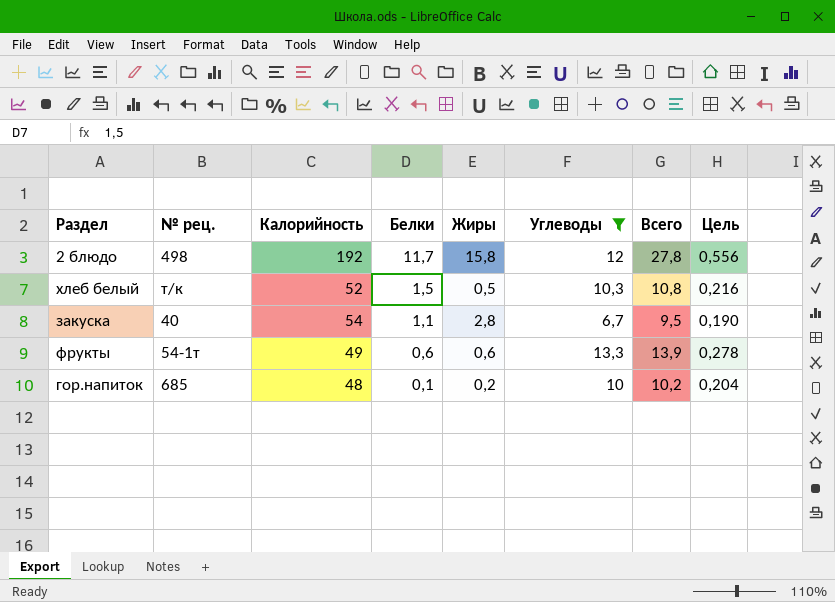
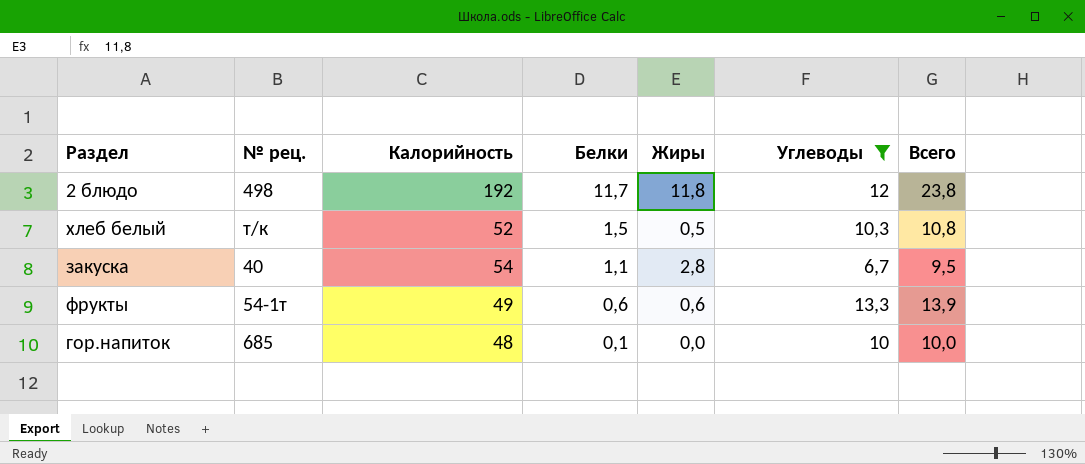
column Цель | formula: [Всего] * 0,02 -> none
2 блюдо | Жиры: 15,8 -> 11,8
2 блюдо | Всего: 27,8 -> 23,8
гор.напиток | Жиры: 0,2 -> 0,0
гор.напиток | Всего: 10,2 -> 10,0

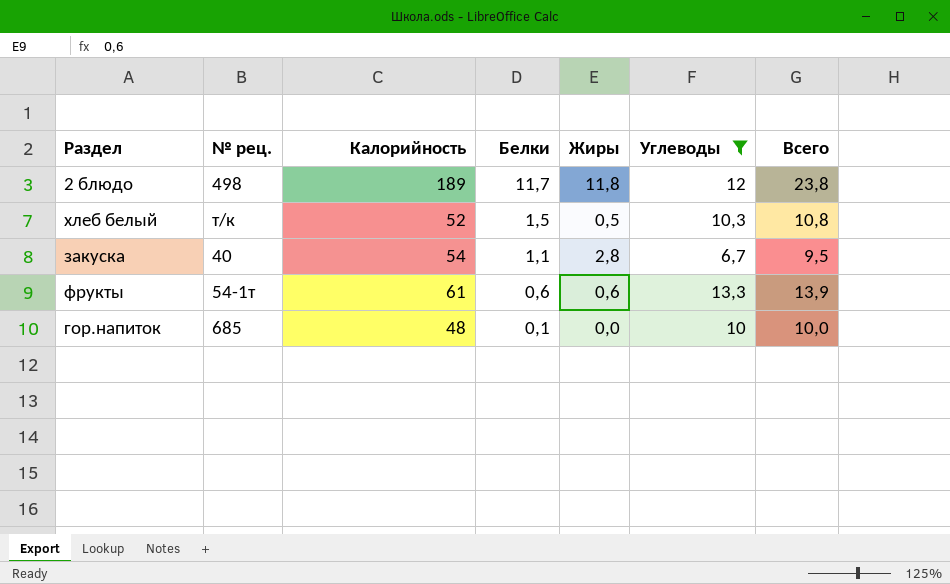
2 блюдо | Калорийность: 192 -> 189
фрукты | Калорийность: 49 -> 61

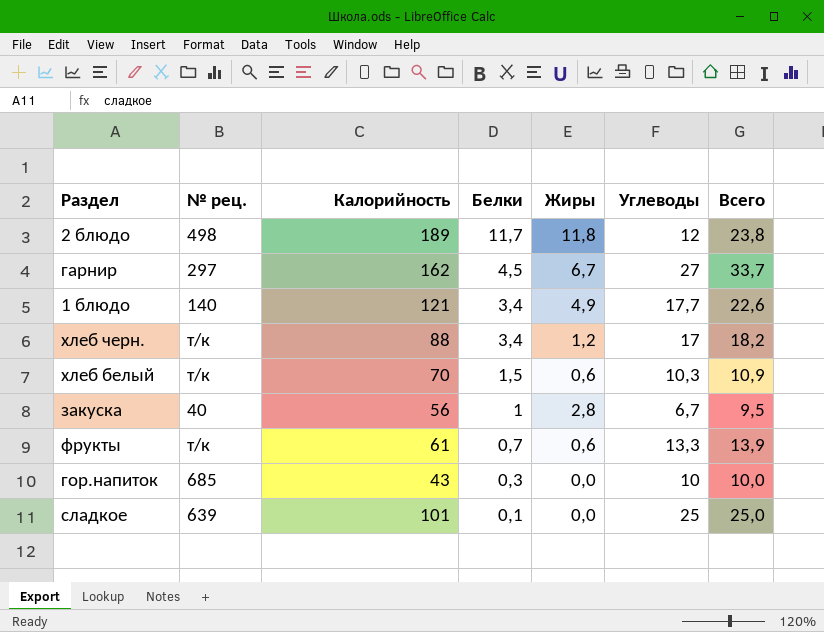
filter: Углеводы <= 13,3 -> none
хлеб белый | Калорийность: 52 -> 70
хлеб белый | Жиры: 0,5 -> 0,6
хлеб белый | Всего: 10,8 -> 10,9
закуска | Калорийность: 54 -> 56
закуска | Белки: 1,1 -> 1
фрукты | № рец.: 54-1т -> т/к
фрукты | Белки: 0,6 -> 0,7
гор.напиток | Калорийность: 48 -> 43
гор.напиток | Белки: 0,1 -> 0,3

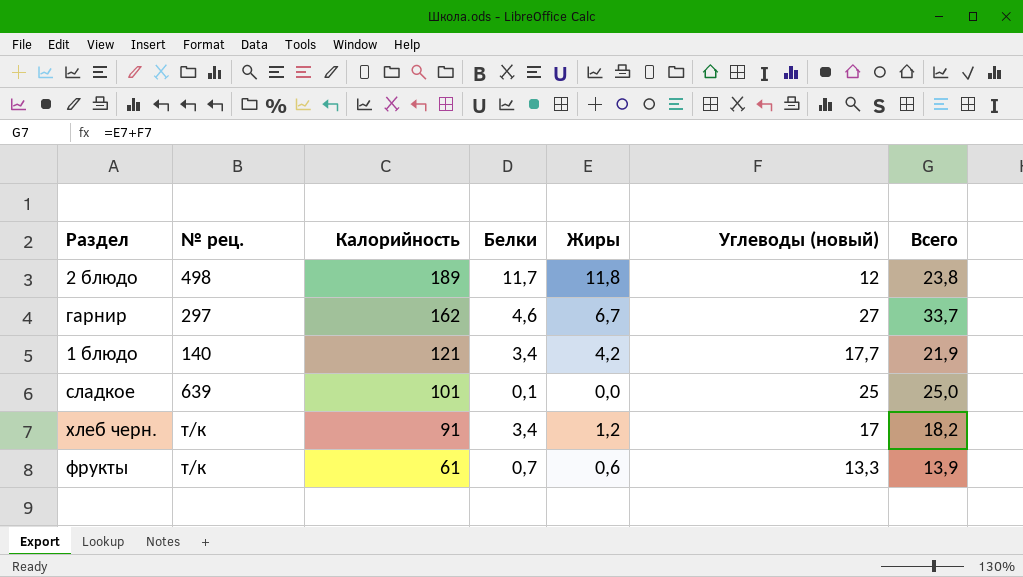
row order: Белки descending -> Калорийность descending
column name: Углеводы -> Углеводы (новый)
row хлеб белый: т/к | 70 | 1,5 | 0,6 | 10,3 | 10,9 -> none
row закуска: 40 | 56 | 1 | 2,8 | 6,7 | 9,5 -> none
row гор.напиток: 685 | 43 | 0,3 | 0,0 | 10 | 10,0 -> none
гарнир | Белки: 4,5 -> 4,6
1 блюдо | Жиры: 4,9 -> 4,2
1 блюдо | Всего: 22,6 -> 21,9
хлеб черн. | Калорийность: 88 -> 91

